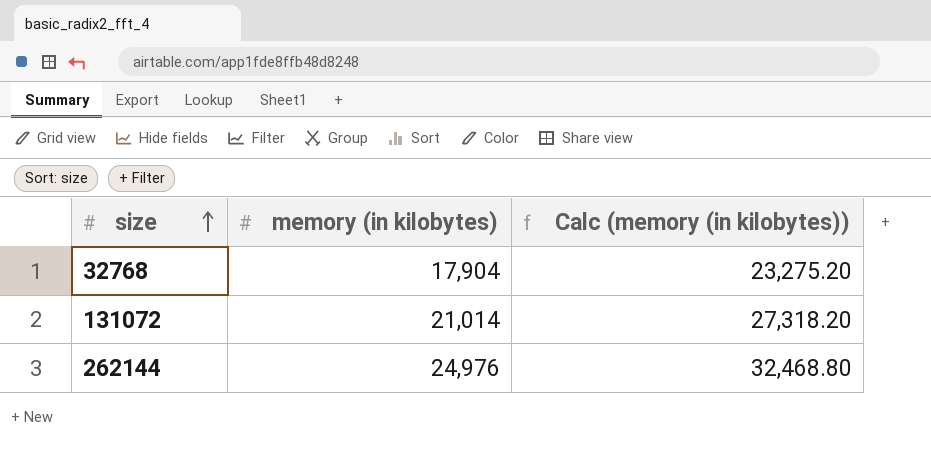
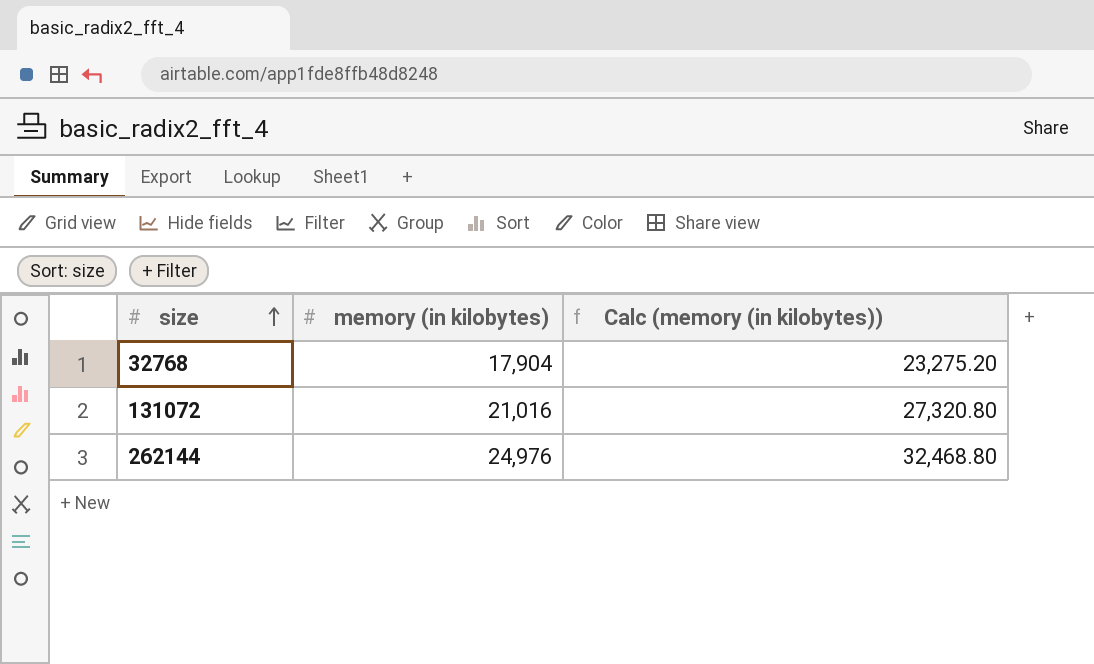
131072 | memory (in kilobytes): 21,014 -> 21,016
131072 | Calc (memory (in kilobytes)): 27,318.20 -> 27,320.80

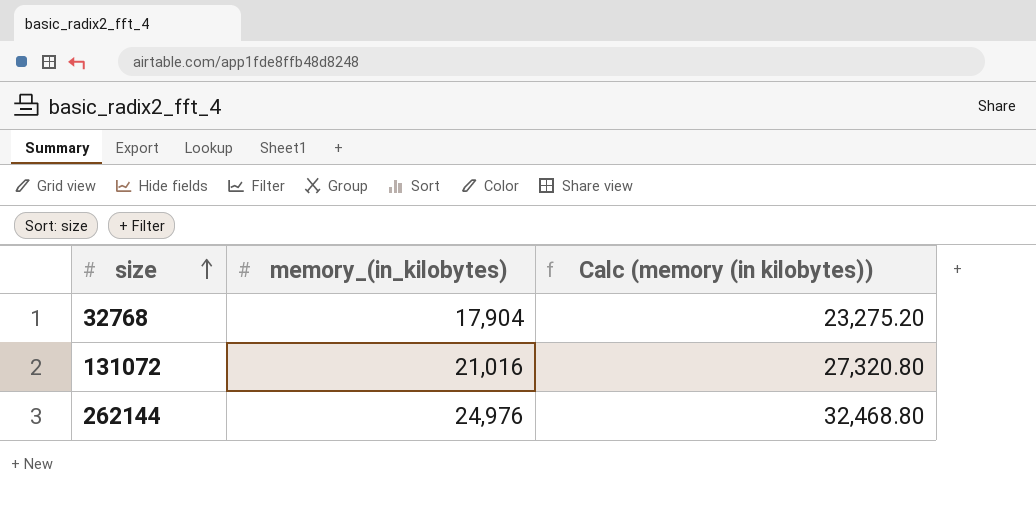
column name: memory (in kilobytes) -> memory_(in_kilobytes)

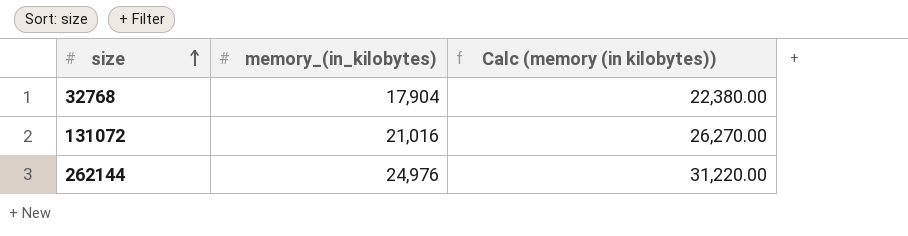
column Calc (memory (in kilobytes)) | formula: [memory_(in_kilobytes)] * 1.3 -> [memory_(in_kilobytes)] * 1.25

